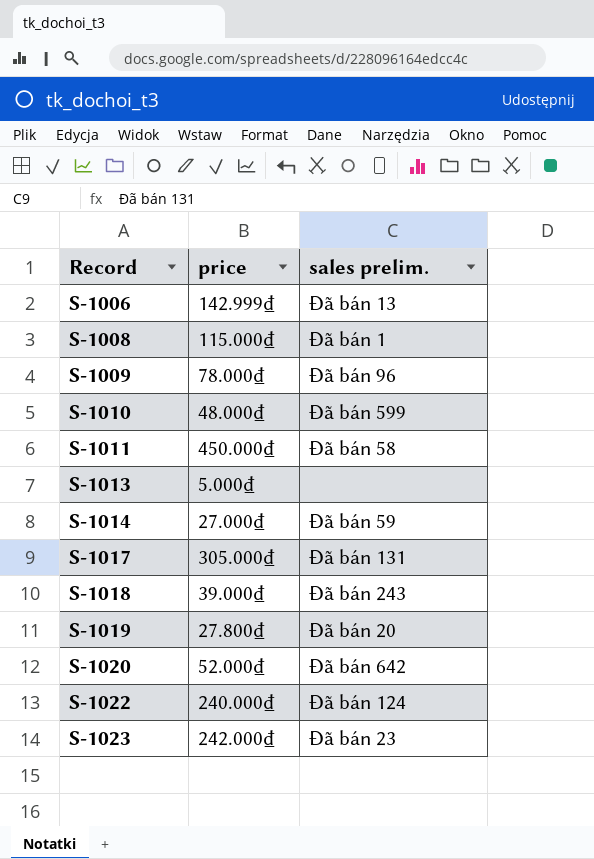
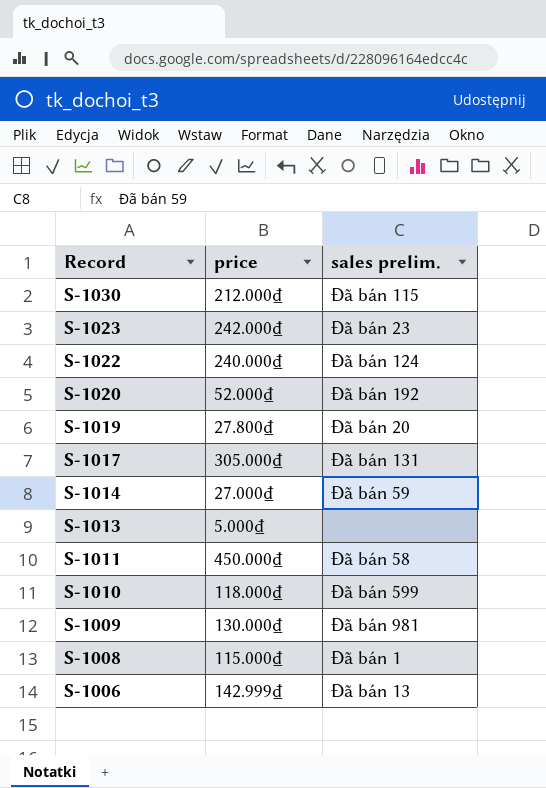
row order: Record ascending -> Record descending
row S-1018: 39.000₫ | Đã bán 243 -> none
row S-1030: none -> 212.000₫ | Đã bán 115
S-1020 | sales prelim.: Đã bán 642 -> Đã bán 192
S-1010 | price: 48.000₫ -> 118.000₫
S-1009 | price: 78.000₫ -> 130.000₫
S-1009 | sales prelim.: Đã bán 96 -> Đã bán 981

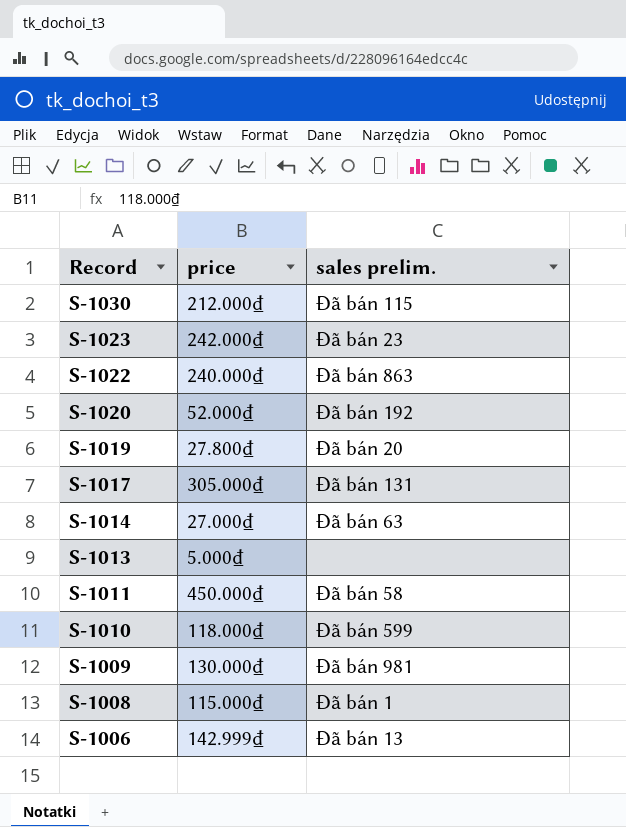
S-1022 | sales prelim.: Đã bán 124 -> Đã bán 863
S-1014 | sales prelim.: Đã bán 59 -> Đã bán 63

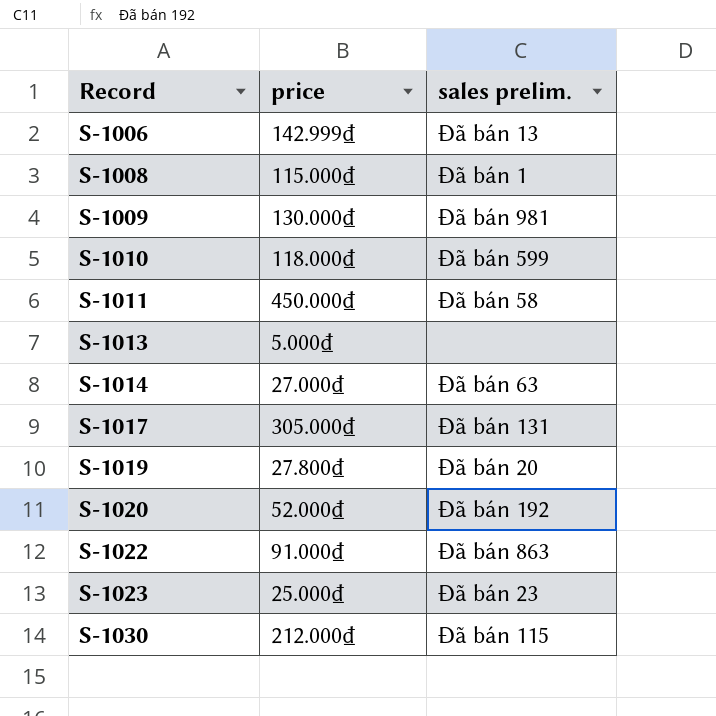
row order: Record descending -> Record ascending
S-1022 | price: 240.000₫ -> 91.000₫
S-1023 | price: 242.000₫ -> 25.000₫

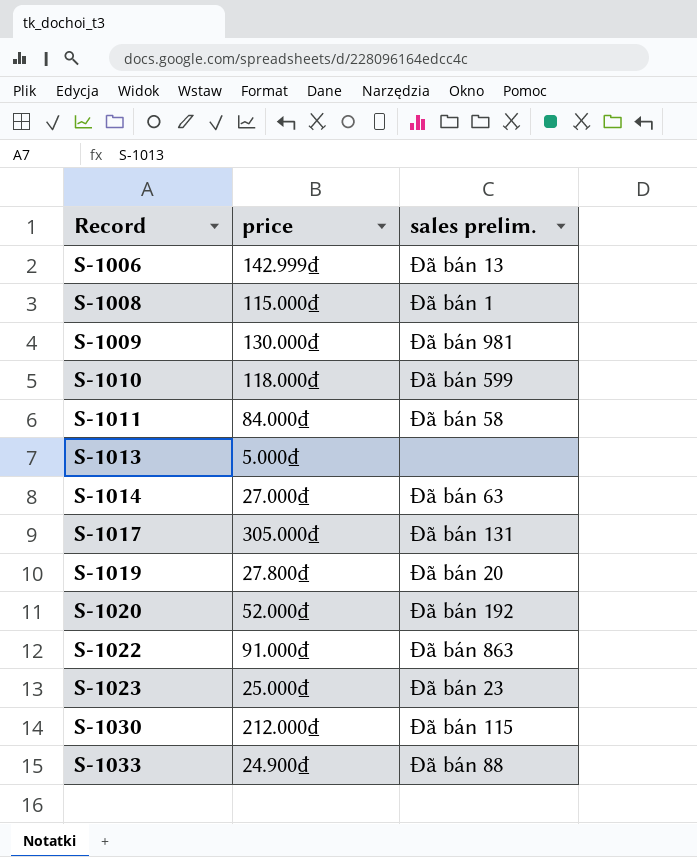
S-1011 | price: 450.000₫ -> 84.000₫
row S-1033: none -> 24.900₫ | Đã bán 88

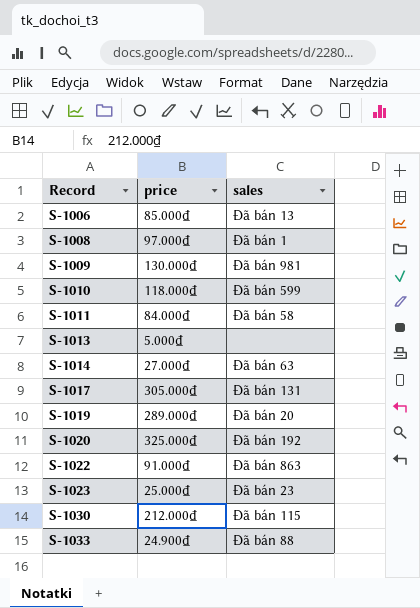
column name: sales prelim. -> sales
S-1006 | price: 142.999₫ -> 85.000₫
S-1008 | price: 115.000₫ -> 97.000₫
S-1019 | price: 27.800₫ -> 289.000₫
S-1020 | price: 52.000₫ -> 325.000₫

